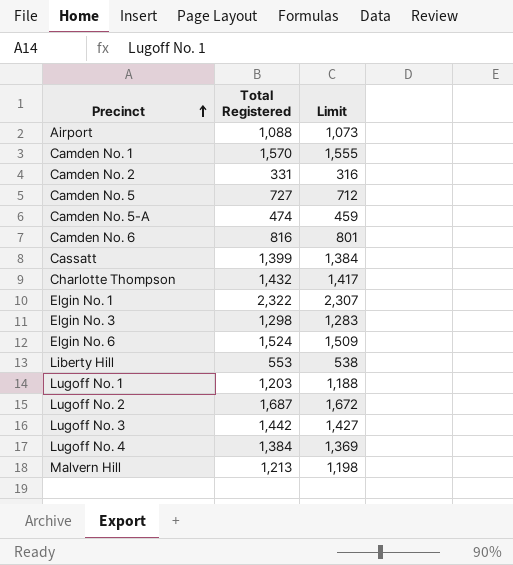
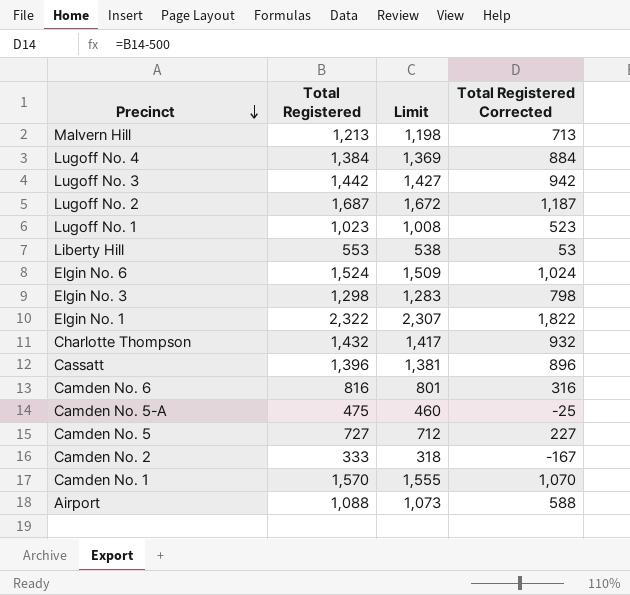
row order: Precinct ascending -> Precinct descending
column Total Registered Corrected | formula: none -> [Total Registered] - 500
Lugoff No. 1 | Total Registered: 1,203 -> 1,023
Lugoff No. 1 | Limit: 1,188 -> 1,008
Cassatt | Total Registered: 1,399 -> 1,396
Cassatt | Limit: 1,384 -> 1,381
Camden No. 5-A | Total Registered: 474 -> 475
Camden No. 5-A | Limit: 459 -> 460
Camden No. 2 | Total Registered: 331 -> 333
Camden No. 2 | Limit: 316 -> 318

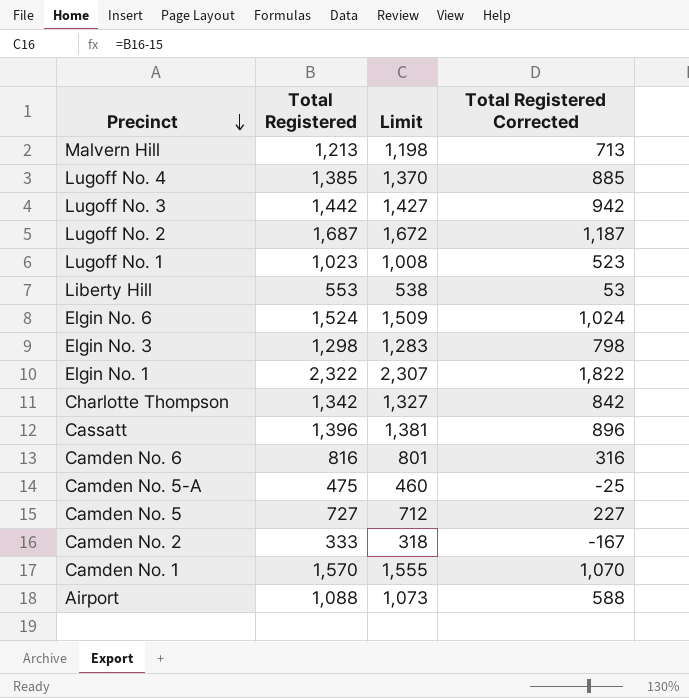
Lugoff No. 4 | Total Registered: 1,384 -> 1,385
Lugoff No. 4 | Limit: 1,369 -> 1,370
Lugoff No. 4 | Total Registered Corrected: 884 -> 885
Charlotte Thompson | Total Registered: 1,432 -> 1,342
Charlotte Thompson | Limit: 1,417 -> 1,327
Charlotte Thompson | Total Registered Corrected: 932 -> 842

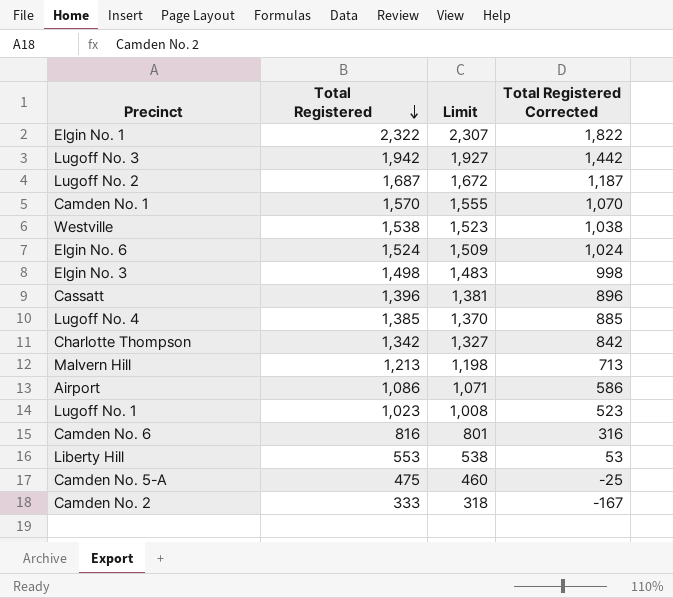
row order: Precinct descending -> Total Registered descending
row Camden No. 5: 727 | 712 | 227 -> none
Lugoff No. 3 | Total Registered: 1,442 -> 1,942
Lugoff No. 3 | Limit: 1,427 -> 1,927
Lugoff No. 3 | Total Registered Corrected: 942 -> 1,442
row Westville: none -> 1,538 | 1,523 | 1,038
Elgin No. 3 | Total Registered: 1,298 -> 1,498
Elgin No. 3 | Limit: 1,283 -> 1,483
Elgin No. 3 | Total Registered Corrected: 798 -> 998
Airport | Total Registered: 1,088 -> 1,086
Airport | Limit: 1,073 -> 1,071
Airport | Total Registered Corrected: 588 -> 586

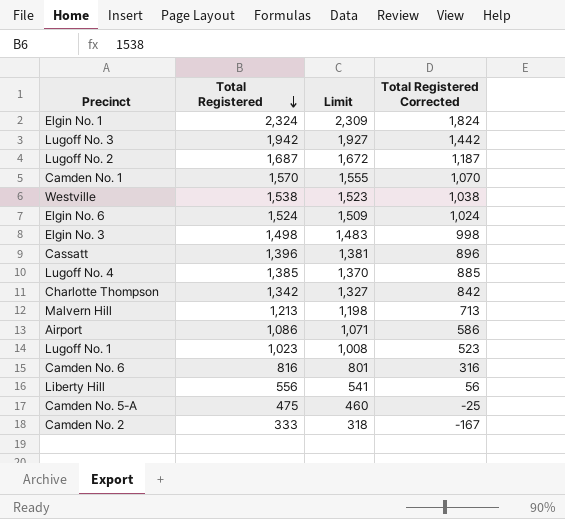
Elgin No. 1 | Total Registered: 2,322 -> 2,324
Elgin No. 1 | Limit: 2,307 -> 2,309
Elgin No. 1 | Total Registered Corrected: 1,822 -> 1,824
Liberty Hill | Total Registered: 553 -> 556
Liberty Hill | Limit: 538 -> 541
Liberty Hill | Total Registered Corrected: 53 -> 56

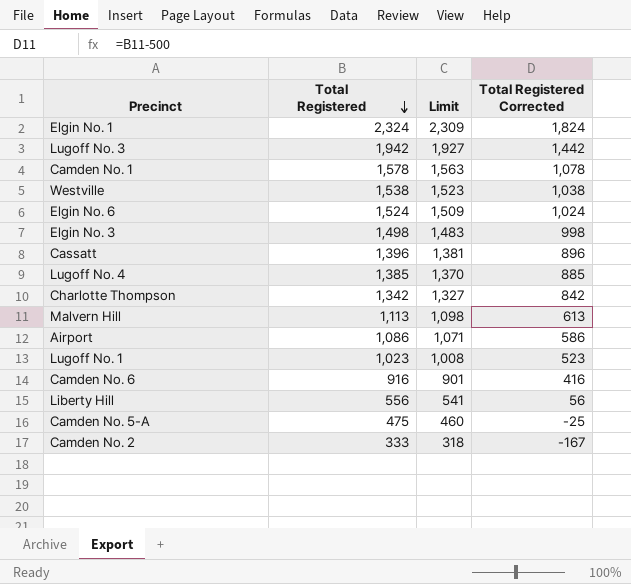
row Lugoff No. 2: 1,687 | 1,672 | 1,187 -> none
Camden No. 1 | Total Registered: 1,570 -> 1,578
Camden No. 1 | Limit: 1,555 -> 1,563
Camden No. 1 | Total Registered Corrected: 1,070 -> 1,078
Malvern Hill | Total Registered: 1,213 -> 1,113
Malvern Hill | Limit: 1,198 -> 1,098
Malvern Hill | Total Registered Corrected: 713 -> 613
Camden No. 6 | Total Registered: 816 -> 916
Camden No. 6 | Limit: 801 -> 901
Camden No. 6 | Total Registered Corrected: 316 -> 416

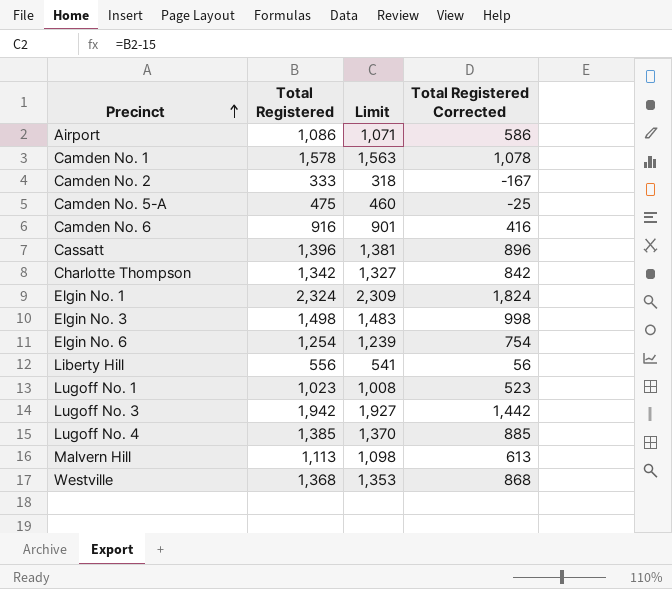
row order: Total Registered descending -> Precinct ascending
Elgin No. 6 | Total Registered: 1,524 -> 1,254
Elgin No. 6 | Limit: 1,509 -> 1,239
Elgin No. 6 | Total Registered Corrected: 1,024 -> 754
Westville | Total Registered: 1,538 -> 1,368
Westville | Limit: 1,523 -> 1,353
Westville | Total Registered Corrected: 1,038 -> 868

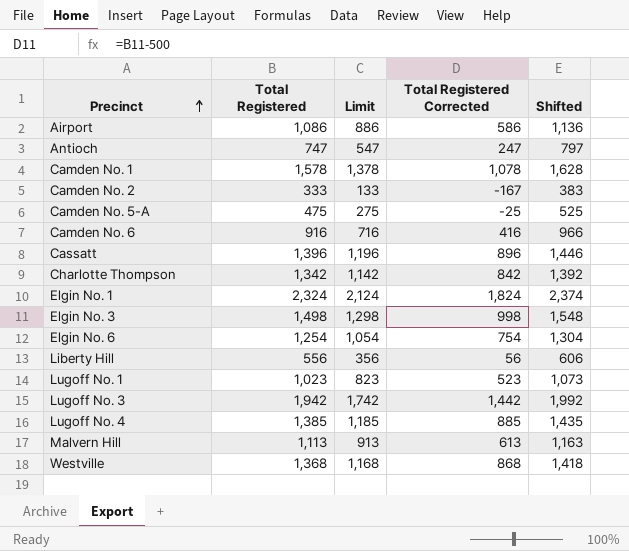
column Limit | formula: [Total Registered] - 15 -> [Total Registered] - 200
column Shifted | formula: none -> [Total Registered] + 50
row Antioch: none -> 747 | 547 | 247 | 797

